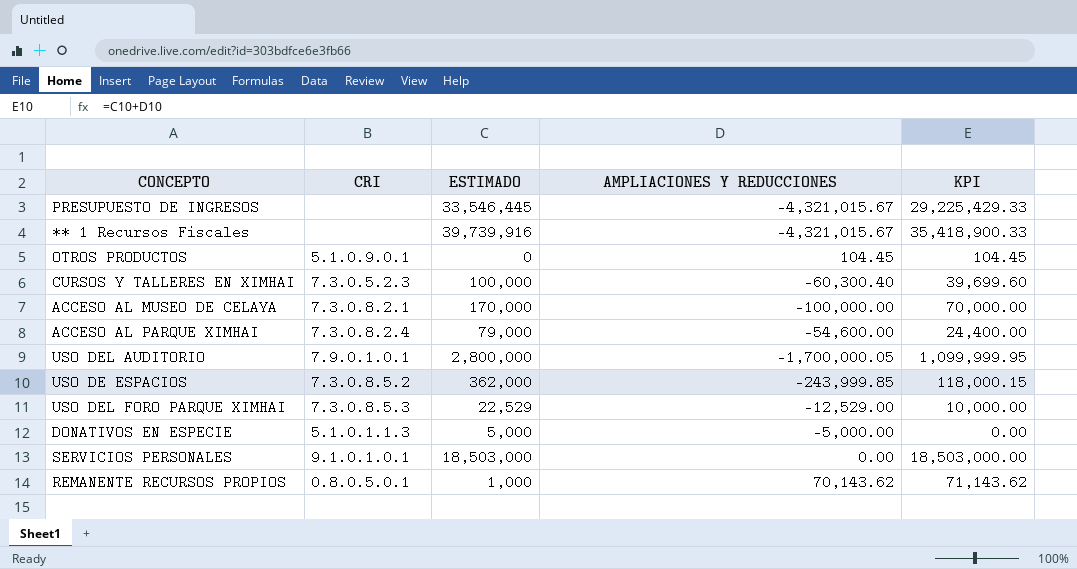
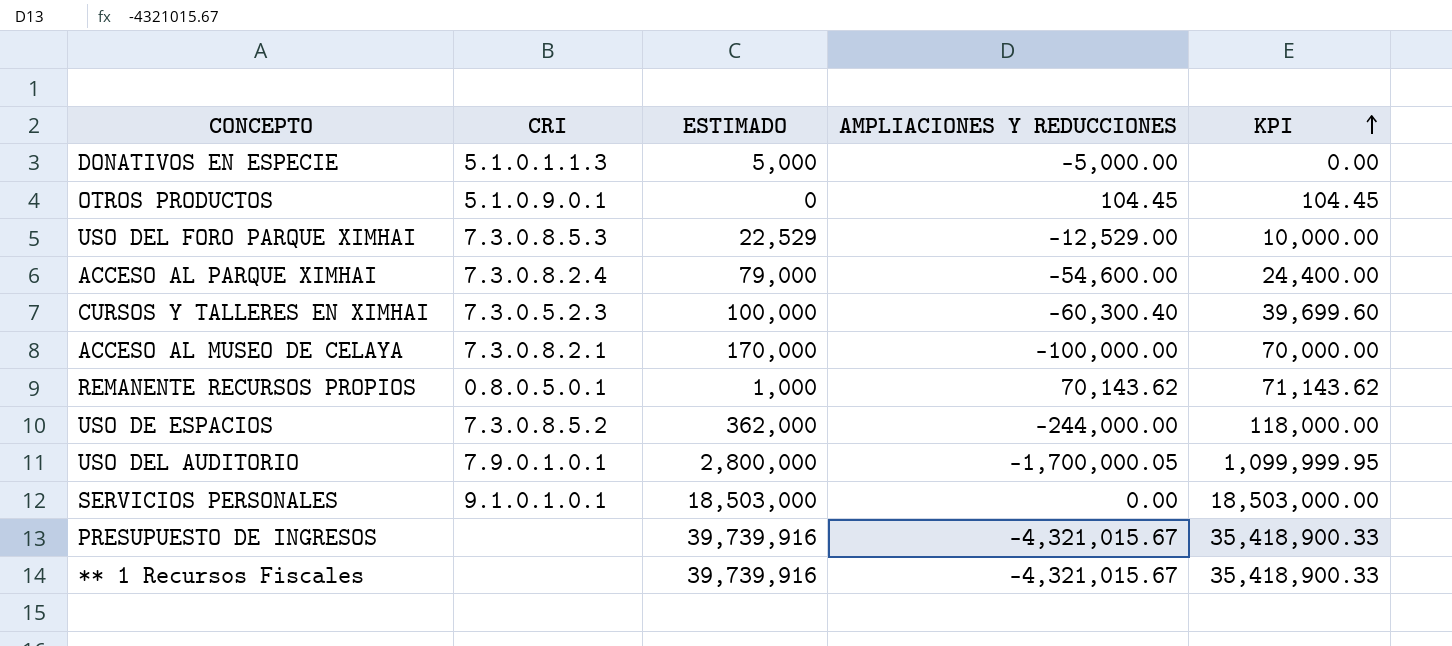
row order: none -> KPI ascending
USO DE ESPACIOS | AMPLIACIONES Y REDUCCIONES: -243,999.85 -> -244,000.00
USO DE ESPACIOS | KPI: 118,000.15 -> 118,000.00
PRESUPUESTO DE INGRESOS | ESTIMADO: 33,546,445 -> 39,739,916
PRESUPUESTO DE INGRESOS | KPI: 29,225,429.33 -> 35,418,900.33

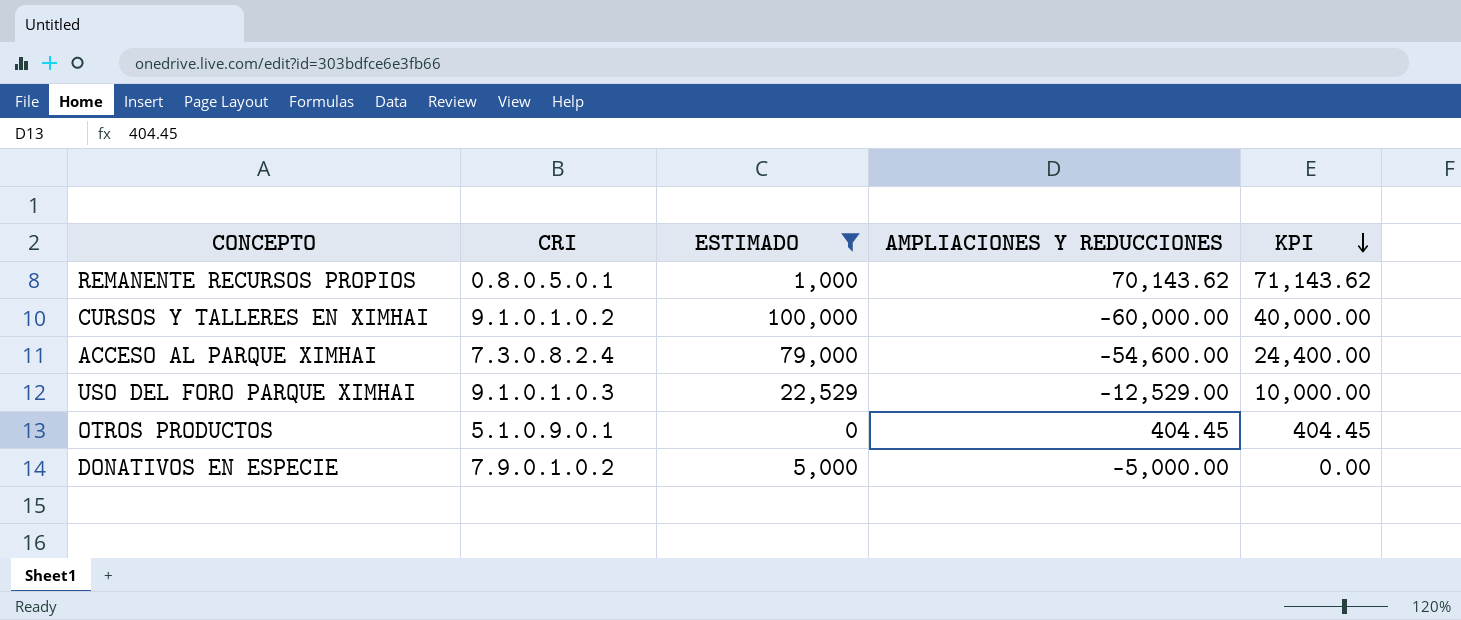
filter: none -> ESTIMADO <= 100,000
row order: KPI ascending -> KPI descending
CURSOS Y TALLERES EN XIMHAI | CRI: 7.3.0.5.2.3 -> 9.1.0.1.0.2
CURSOS Y TALLERES EN XIMHAI | AMPLIACIONES Y REDUCCIONES: -60,300.40 -> -60,000.00
CURSOS Y TALLERES EN XIMHAI | KPI: 39,699.60 -> 40,000.00
USO DEL FORO PARQUE XIMHAI | CRI: 7.3.0.8.5.3 -> 9.1.0.1.0.3
OTROS PRODUCTOS | AMPLIACIONES Y REDUCCIONES: 104.45 -> 404.45
OTROS PRODUCTOS | KPI: 104.45 -> 404.45
DONATIVOS EN ESPECIE | CRI: 5.1.0.1.1.3 -> 7.9.0.1.0.2

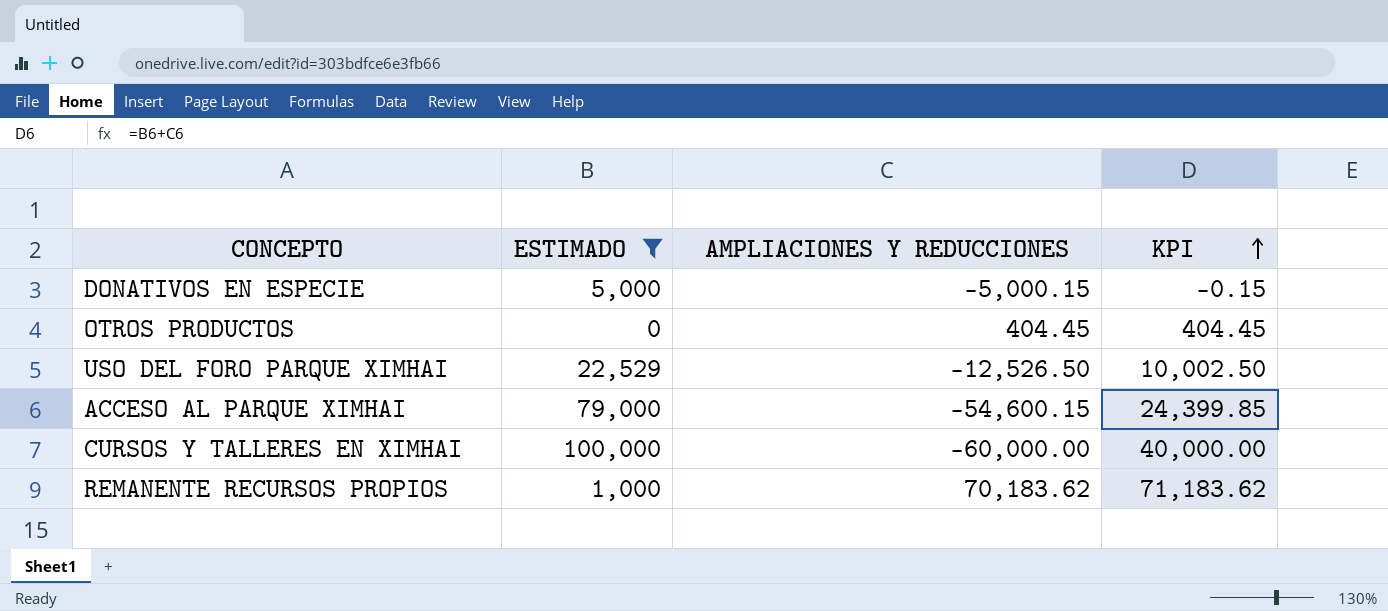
row order: KPI descending -> KPI ascending
column CRI | position: 2 -> none
DONATIVOS EN ESPECIE | AMPLIACIONES Y REDUCCIONES: -5,000.00 -> -5,000.15
DONATIVOS EN ESPECIE | KPI: 0.00 -> -0.15
USO DEL FORO PARQUE XIMHAI | AMPLIACIONES Y REDUCCIONES: -12,529.00 -> -12,526.50
USO DEL FORO PARQUE XIMHAI | KPI: 10,000.00 -> 10,002.50
ACCESO AL PARQUE XIMHAI | AMPLIACIONES Y REDUCCIONES: -54,600.00 -> -54,600.15
ACCESO AL PARQUE XIMHAI | KPI: 24,400.00 -> 24,399.85
REMANENTE RECURSOS PROPIOS | AMPLIACIONES Y REDUCCIONES: 70,143.62 -> 70,183.62
REMANENTE RECURSOS PROPIOS | KPI: 71,143.62 -> 71,183.62

